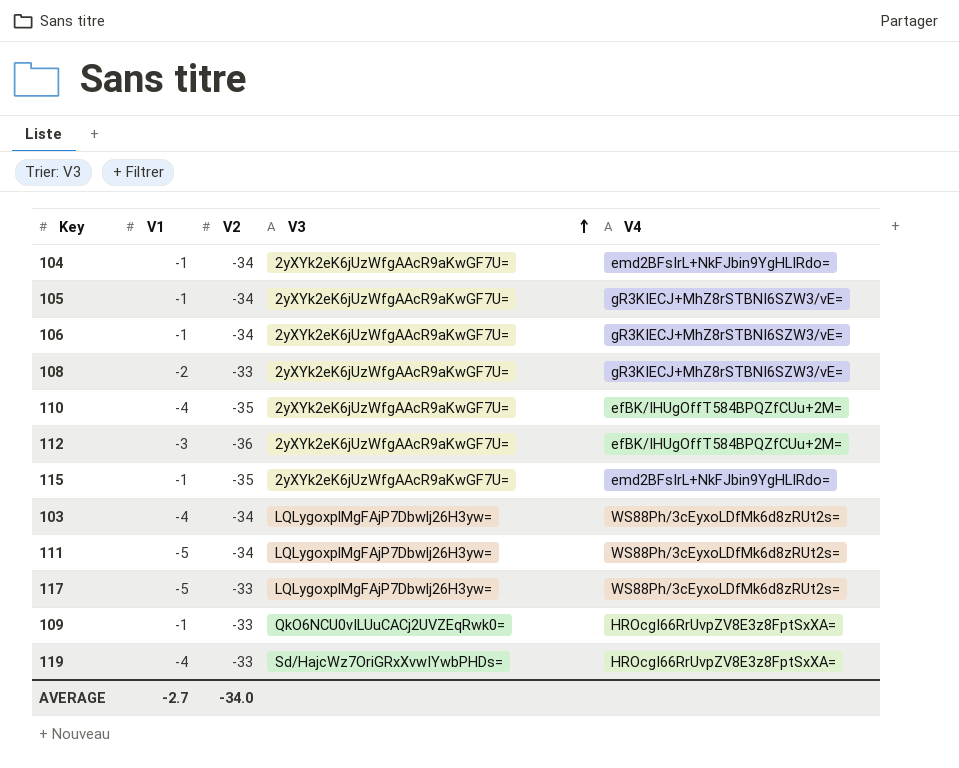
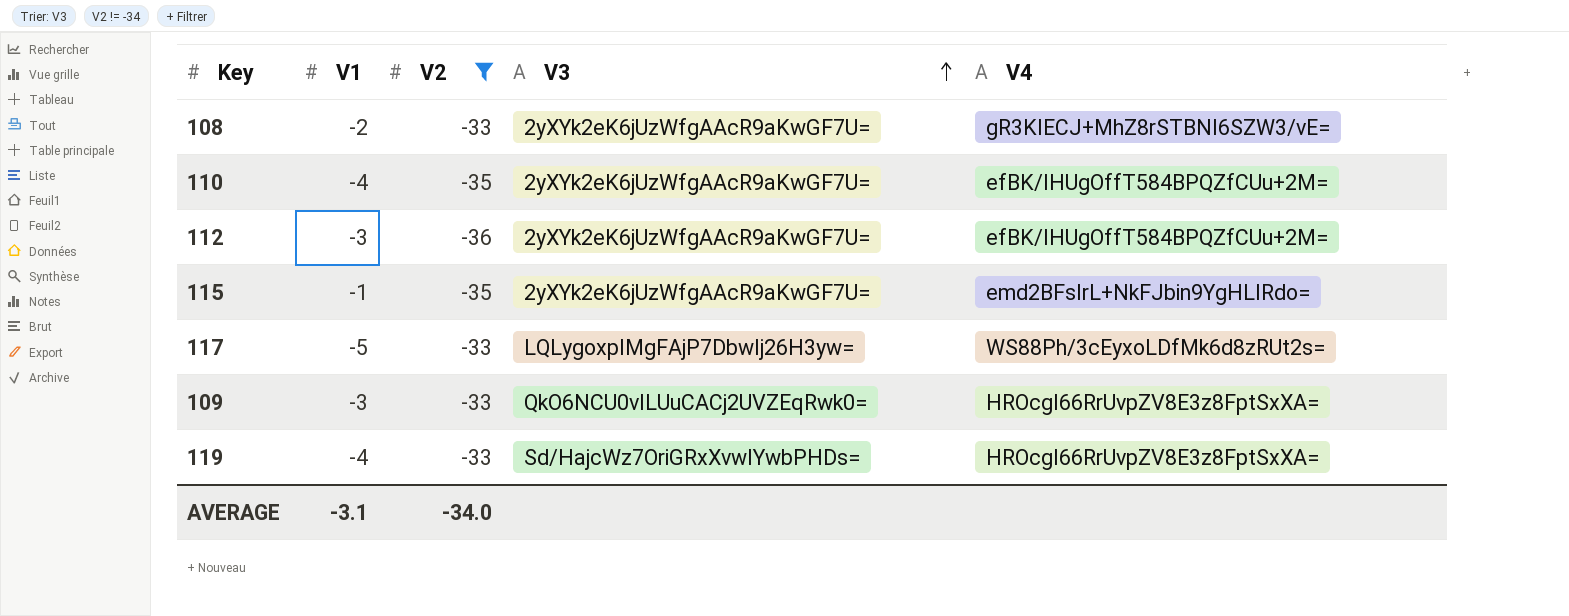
filter: none -> V2 != -34
109 | V1: -1 -> -3
AVERAGE | V1: -2.7 -> -3.1

